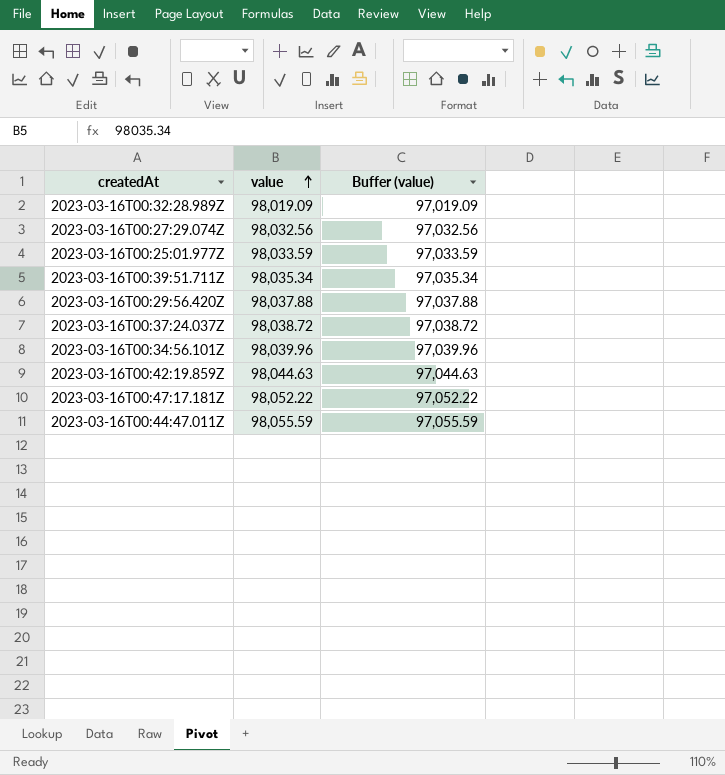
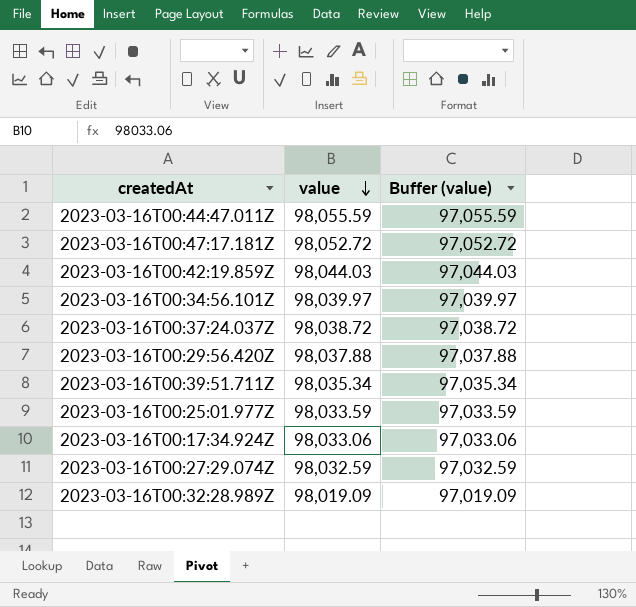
row order: value ascending -> value descending
2023-03-16T00:47:17.181Z | value: 98,052.22 -> 98,052.72
2023-03-16T00:47:17.181Z | Buffer (value): 97,052.22 -> 97,052.72
2023-03-16T00:42:19.859Z | value: 98,044.63 -> 98,044.03
2023-03-16T00:42:19.859Z | Buffer (value): 97,044.63 -> 97,044.03
2023-03-16T00:34:56.101Z | value: 98,039.96 -> 98,039.97
2023-03-16T00:34:56.101Z | Buffer (value): 97,039.96 -> 97,039.97
row 2023-03-16T00:17:34.924Z: none -> 98,033.06 | 97,033.06
2023-03-16T00:27:29.074Z | value: 98,032.56 -> 98,032.59
2023-03-16T00:27:29.074Z | Buffer (value): 97,032.56 -> 97,032.59

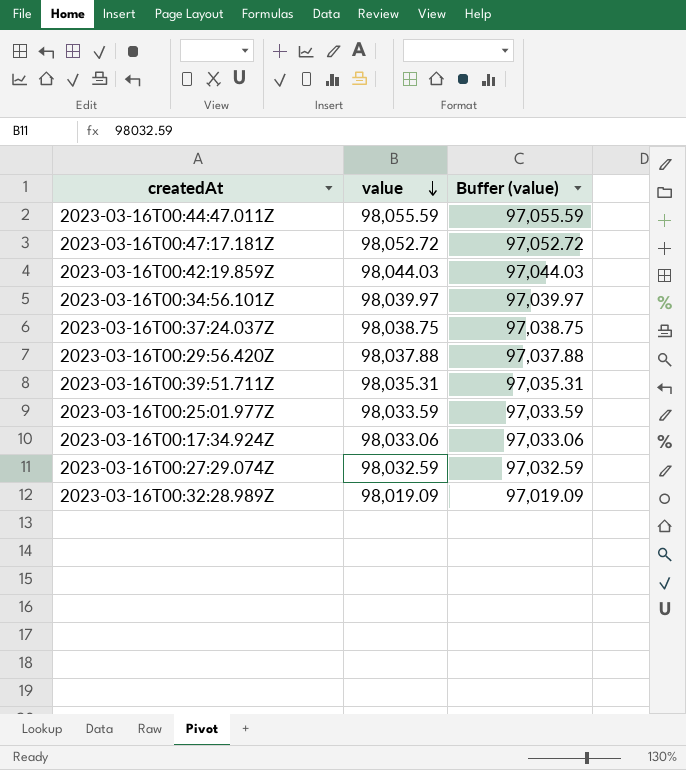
2023-03-16T00:37:24.037Z | value: 98,038.72 -> 98,038.75
2023-03-16T00:37:24.037Z | Buffer (value): 97,038.72 -> 97,038.75
2023-03-16T00:39:51.711Z | value: 98,035.34 -> 98,035.31
2023-03-16T00:39:51.711Z | Buffer (value): 97,035.34 -> 97,035.31

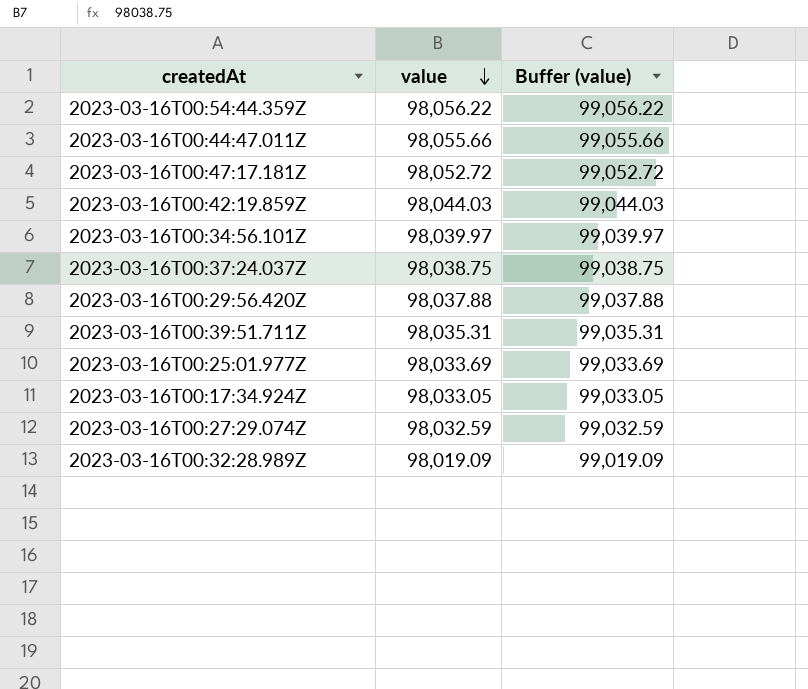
column Buffer (value) | formula: [value] - 1000 -> [value] + 1000
row 2023-03-16T00:54:44.359Z: none -> 98,056.22 | 99,056.22
2023-03-16T00:44:47.011Z | value: 98,055.59 -> 98,055.66
2023-03-16T00:25:01.977Z | value: 98,033.59 -> 98,033.69
2023-03-16T00:17:34.924Z | value: 98,033.06 -> 98,033.05

